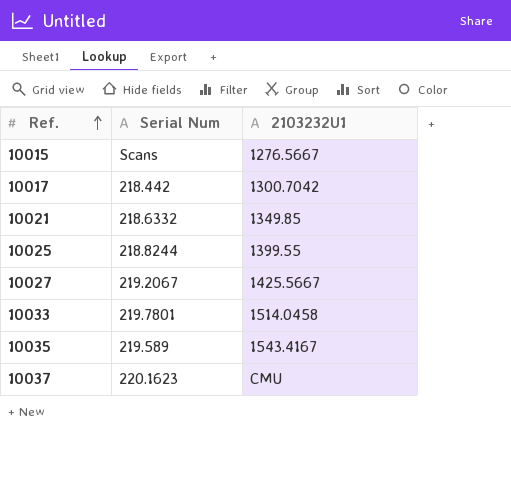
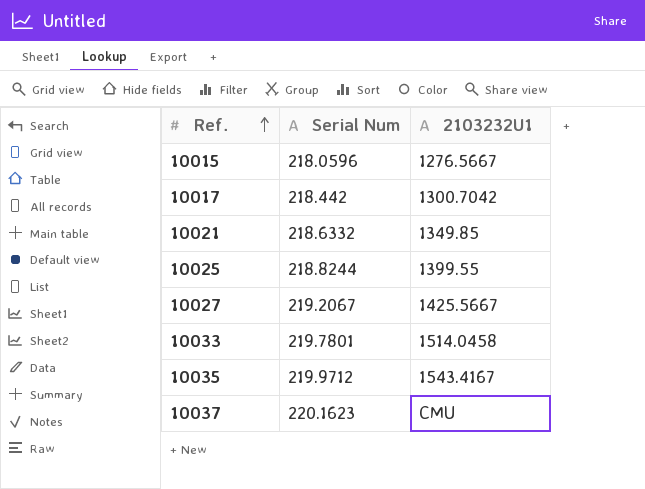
10015 | Serial Num: Scans -> 218.0596
10035 | Serial Num: 219.589 -> 219.9712

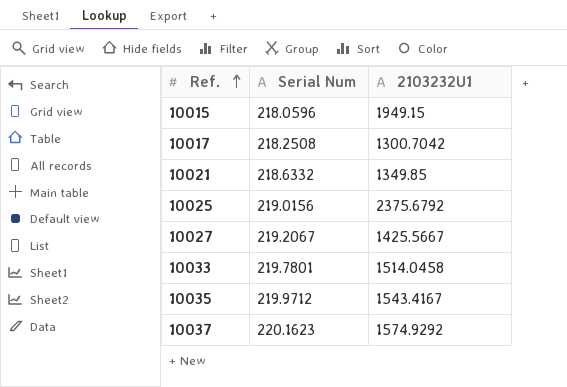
10015 | 2103232U1: 1276.5667 -> 1949.15
10017 | Serial Num: 218.442 -> 218.2508
10025 | Serial Num: 218.8244 -> 219.0156
10025 | 2103232U1: 1399.55 -> 2375.6792
10037 | 2103232U1: CMU -> 1574.9292

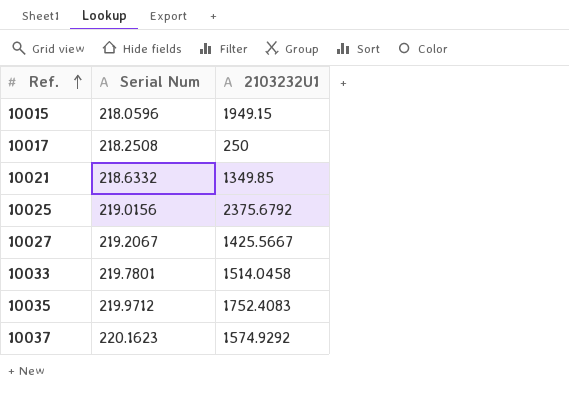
10017 | 2103232U1: 1300.7042 -> 250
10035 | 2103232U1: 1543.4167 -> 1752.4083

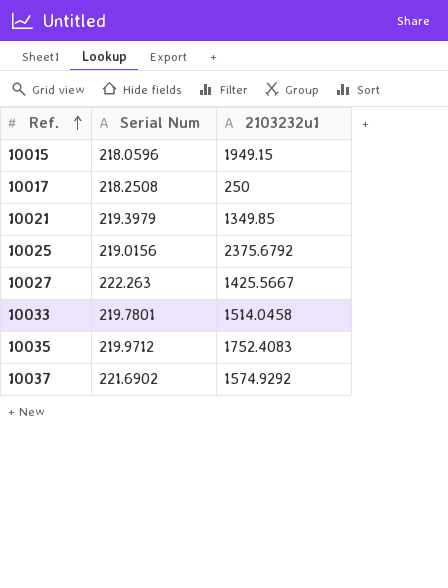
column name: 2103232U1 -> 2103232u1
10021 | Serial Num: 218.6332 -> 219.3979
10027 | Serial Num: 219.2067 -> 222.263
10037 | Serial Num: 220.1623 -> 221.6902

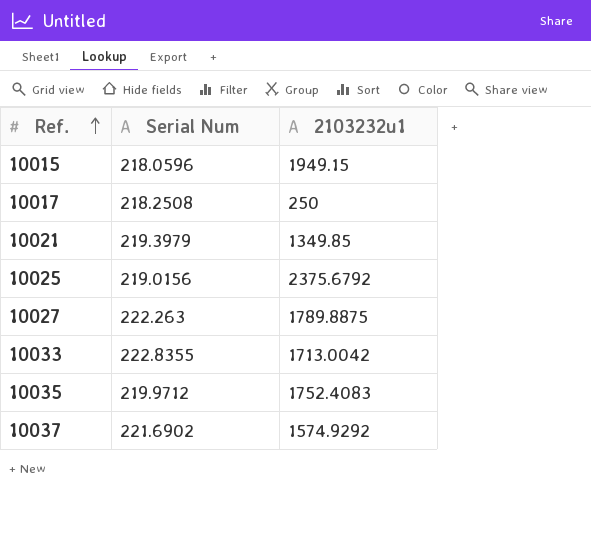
10027 | 2103232u1: 1425.5667 -> 1789.8875
10033 | Serial Num: 219.7801 -> 222.8355
10033 | 2103232u1: 1514.0458 -> 1713.0042

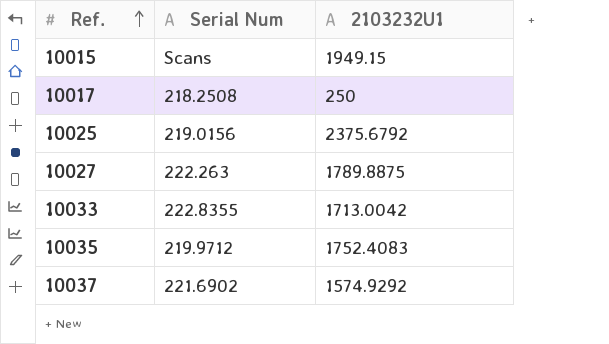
column name: 2103232u1 -> 2103232U1
row 10021: 219.3979 | 1349.85 -> none
10015 | Serial Num: 218.0596 -> Scans

